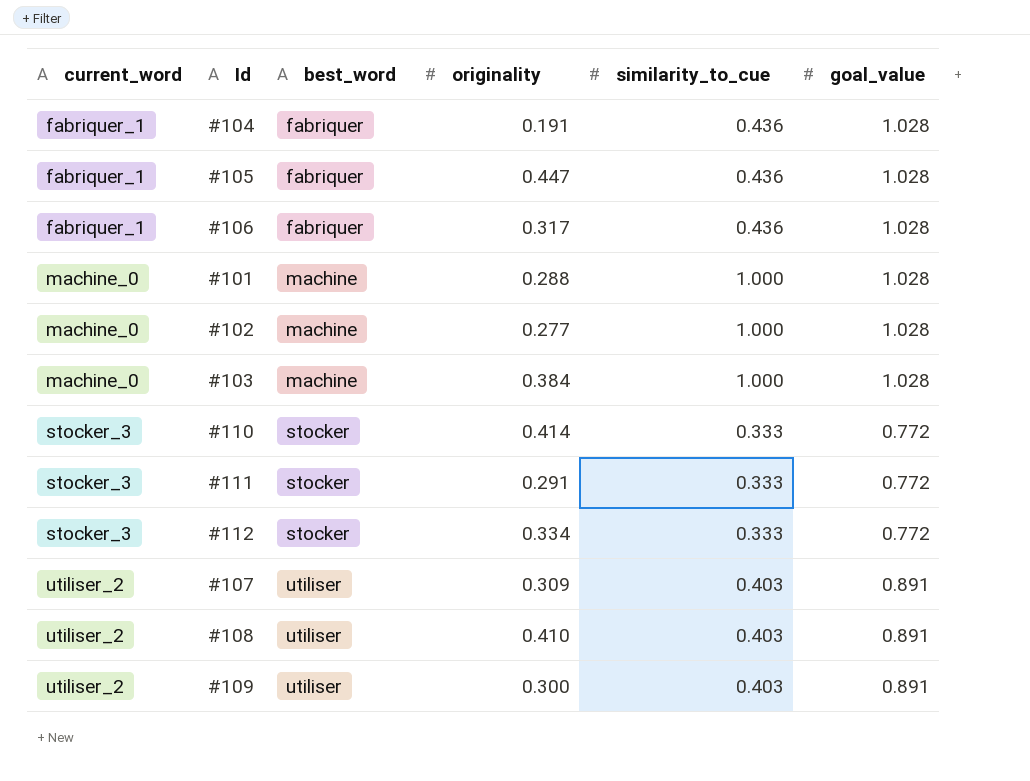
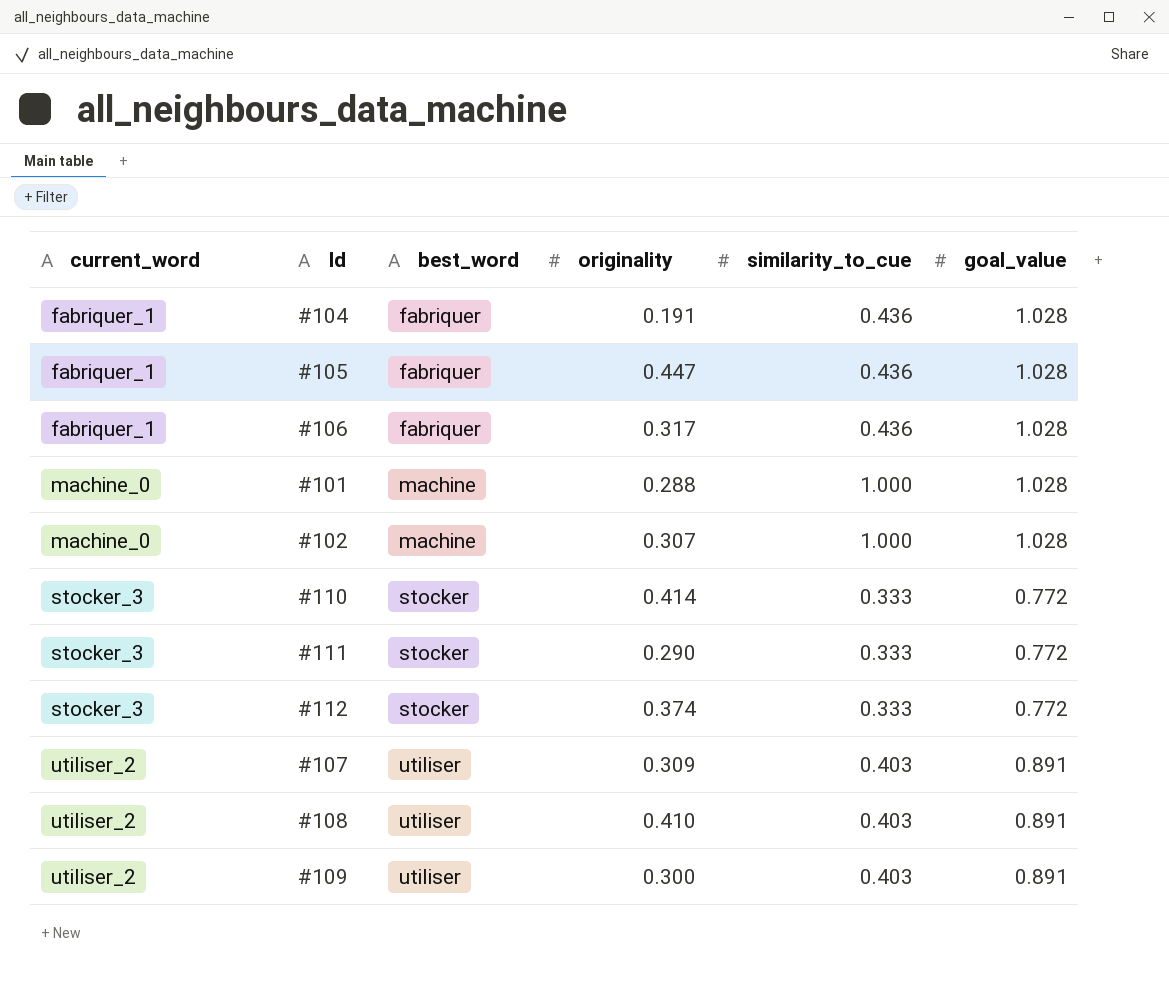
row #103: machine_0 | machine | 0.384 | 1.000 | 1.028 -> none
#102 | originality: 0.277 -> 0.307
#111 | originality: 0.291 -> 0.290
#112 | originality: 0.334 -> 0.374

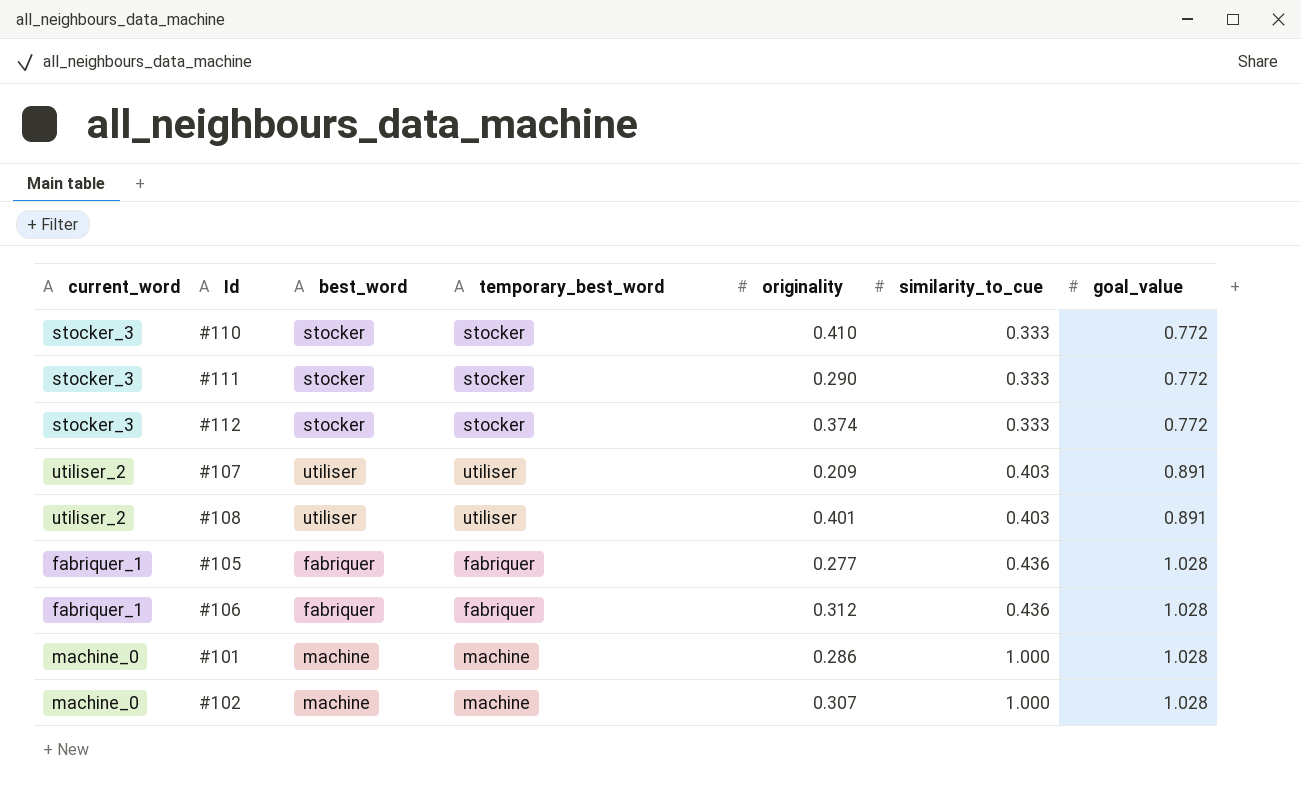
row order: current_word ascending -> similarity_to_cue ascending
column temporary_best_word | position: none -> 4
row #104: fabriquer_1 | fabriquer | 0.191 | 0.436 | 1.028 -> none
row #109: utiliser_2 | utiliser | 0.300 | 0.403 | 0.891 -> none
#110 | originality: 0.414 -> 0.410
#107 | originality: 0.309 -> 0.209
#108 | originality: 0.410 -> 0.401
#105 | originality: 0.447 -> 0.277
#106 | originality: 0.317 -> 0.312
#101 | originality: 0.288 -> 0.286

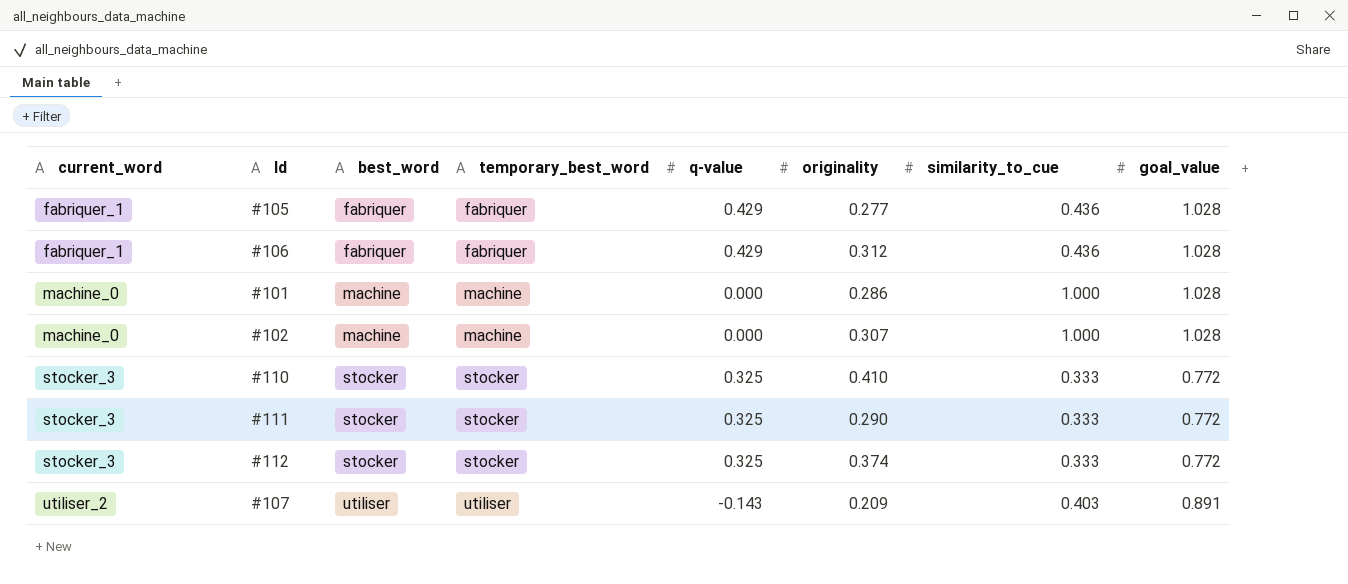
row order: similarity_to_cue ascending -> current_word ascending
column q-value | position: none -> 5
row #108: utiliser_2 | utiliser | utiliser | 0.401 | 0.403 | 0.891 -> none

